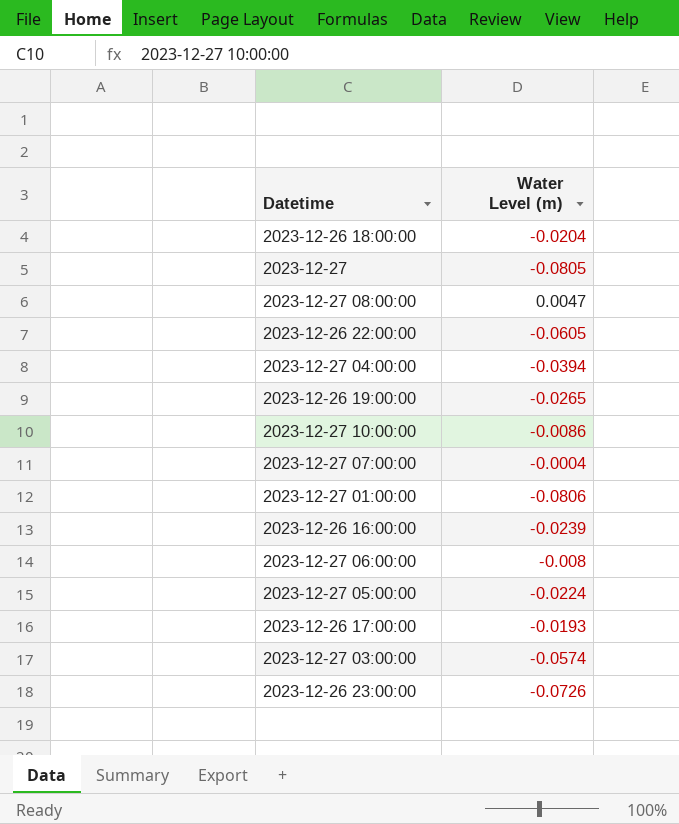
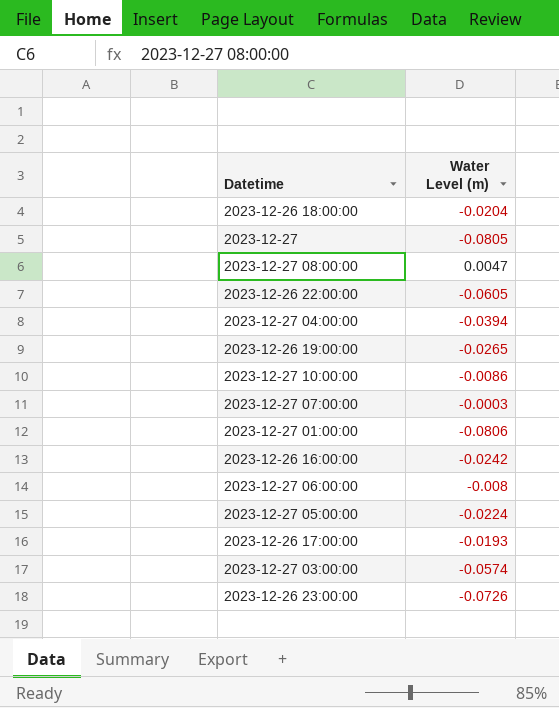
2023-12-27 07:00:00 | Water Level (m): -0.0004 -> -0.0003
2023-12-26 16:00:00 | Water Level (m): -0.0239 -> -0.0242

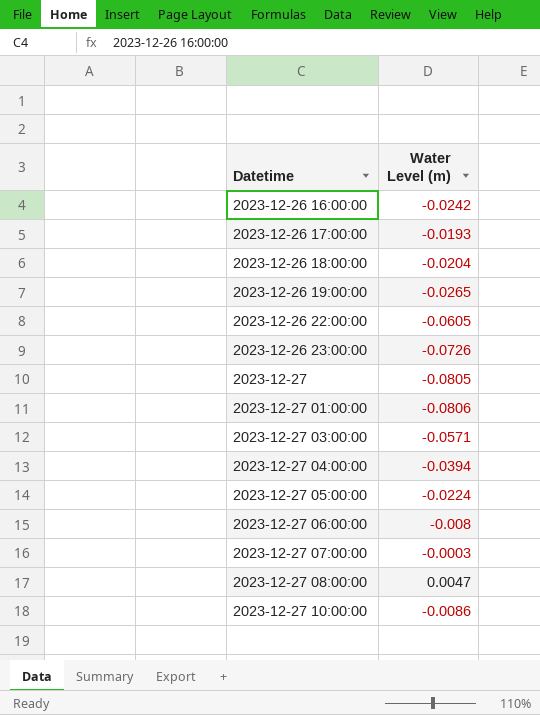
row order: none -> Datetime ascending
2023-12-27 03:00:00 | Water Level (m): -0.0574 -> -0.0571

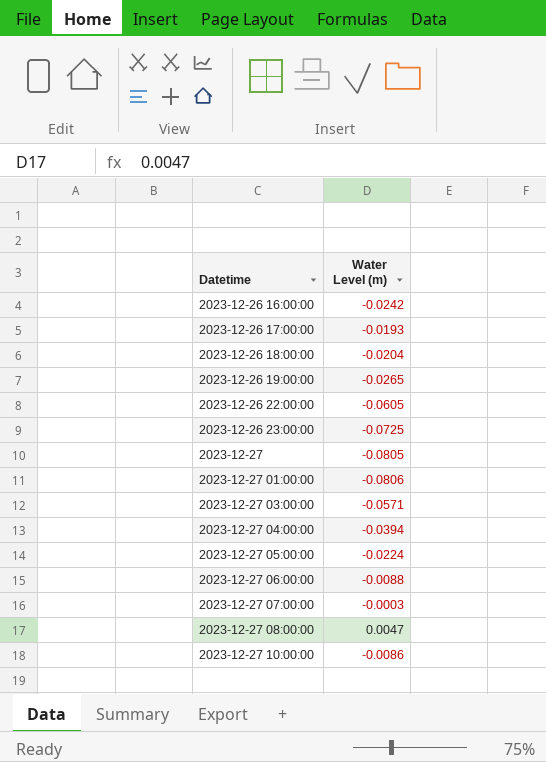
2023-12-26 23:00:00 | Water Level (m): -0.0726 -> -0.0725
2023-12-27 06:00:00 | Water Level (m): -0.008 -> -0.0088

